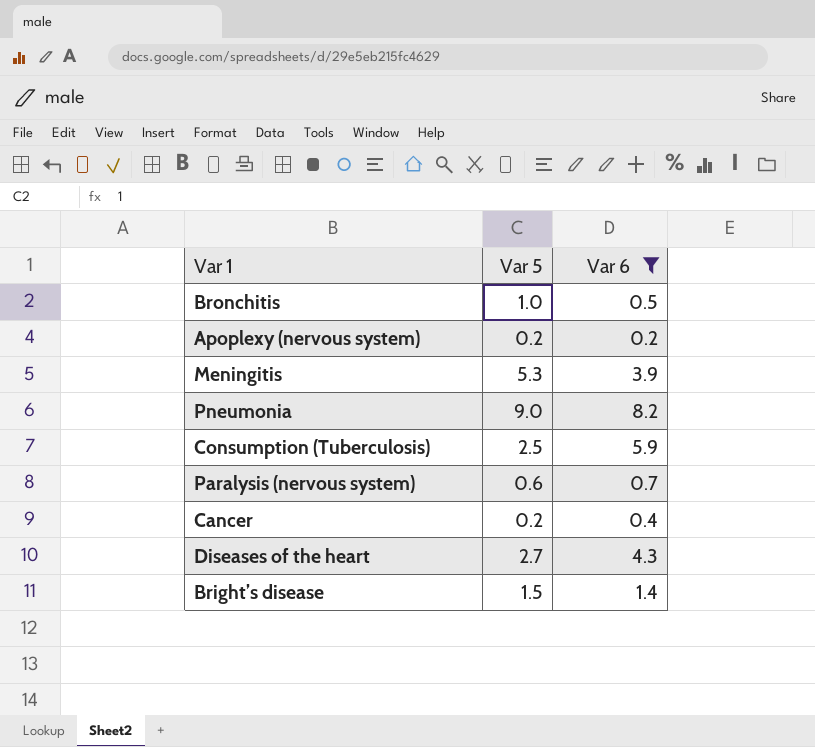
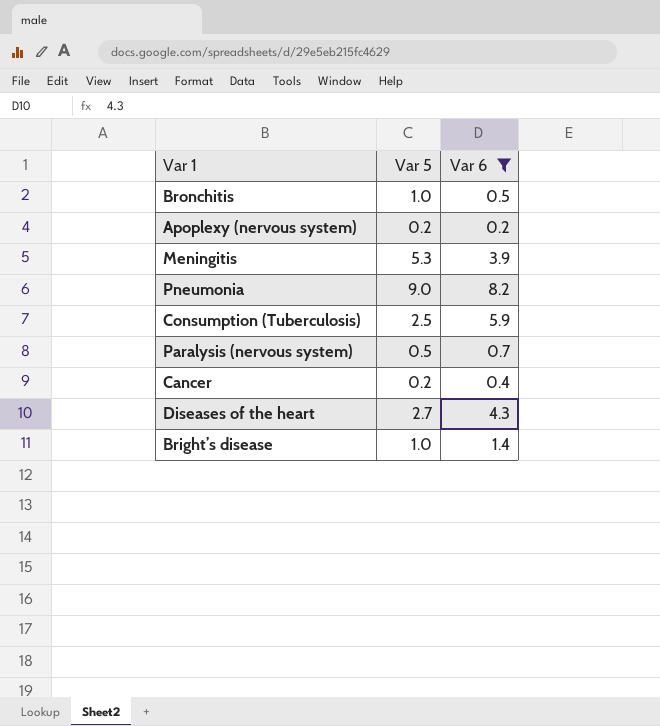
Paralysis (nervous system) | Var 5: 0.6 -> 0.5
Bright’s disease | Var 5: 1.5 -> 1.0

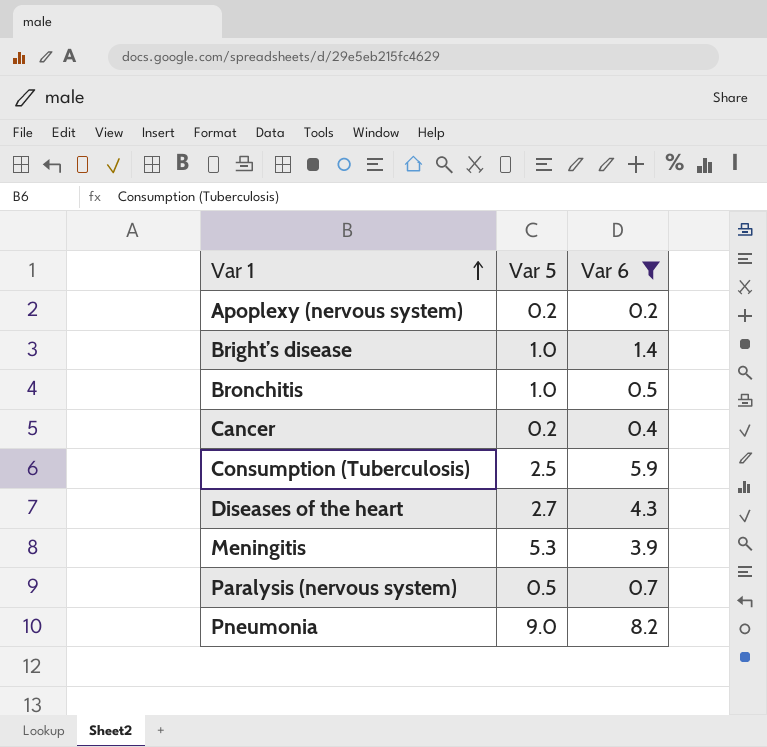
row order: none -> Var 1 ascending

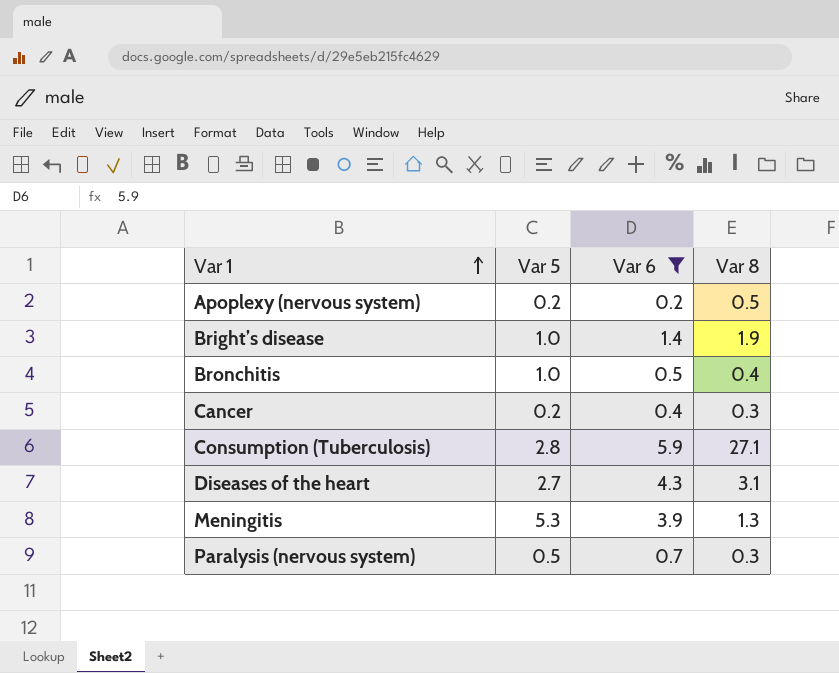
column Var 8 | position: none -> 4
row Pneumonia: 9.0 | 8.2 -> none
Consumption (Tuberculosis) | Var 5: 2.5 -> 2.8

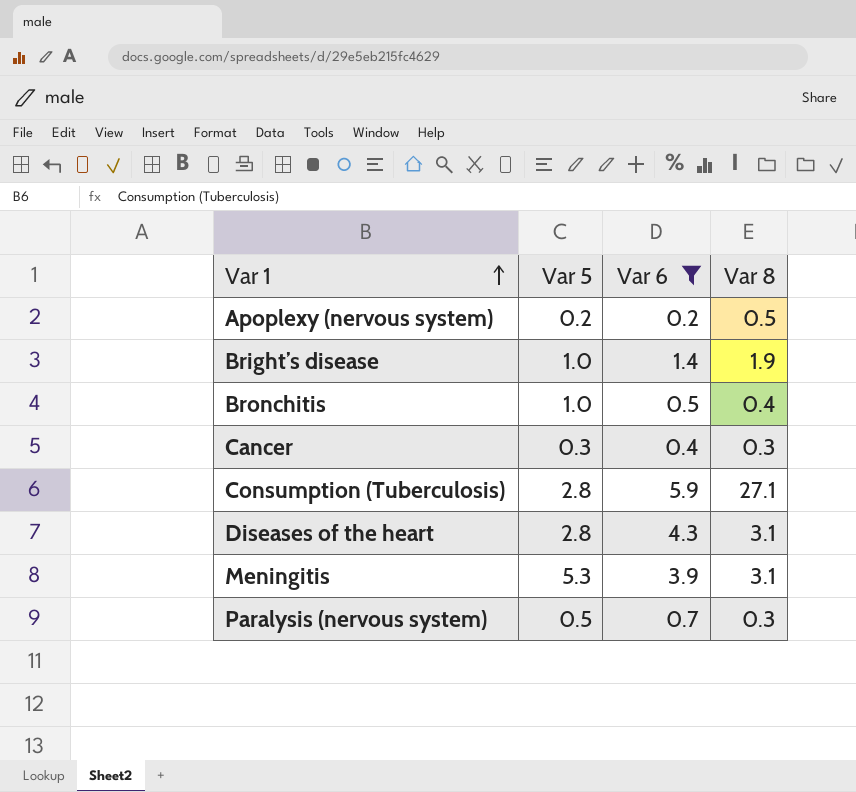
Cancer | Var 5: 0.2 -> 0.3
Diseases of the heart | Var 5: 2.7 -> 2.8
Meningitis | Var 8: 1.3 -> 3.1

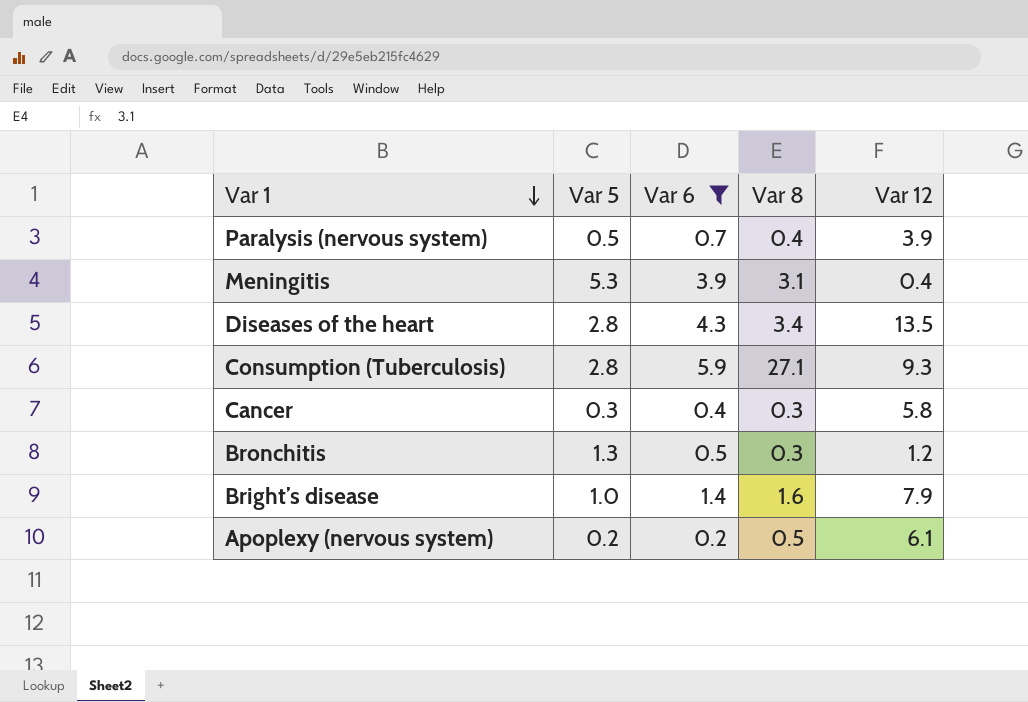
row order: Var 1 ascending -> Var 1 descending
column Var 12 | position: none -> 5
Paralysis (nervous system) | Var 8: 0.3 -> 0.4
Diseases of the heart | Var 8: 3.1 -> 3.4
Bronchitis | Var 5: 1.0 -> 1.3
Bronchitis | Var 8: 0.4 -> 0.3
Bright’s disease | Var 8: 1.9 -> 1.6

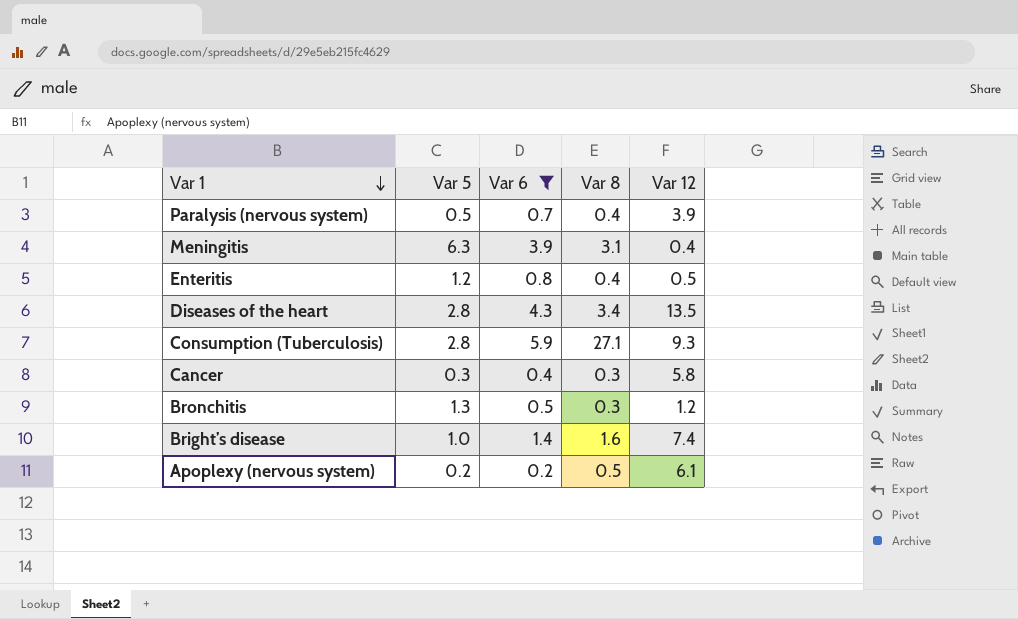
Meningitis | Var 5: 5.3 -> 6.3
row Enteritis: none -> 1.2 | 0.8 | 0.4 | 0.5
Bright’s disease | Var 12: 7.9 -> 7.4

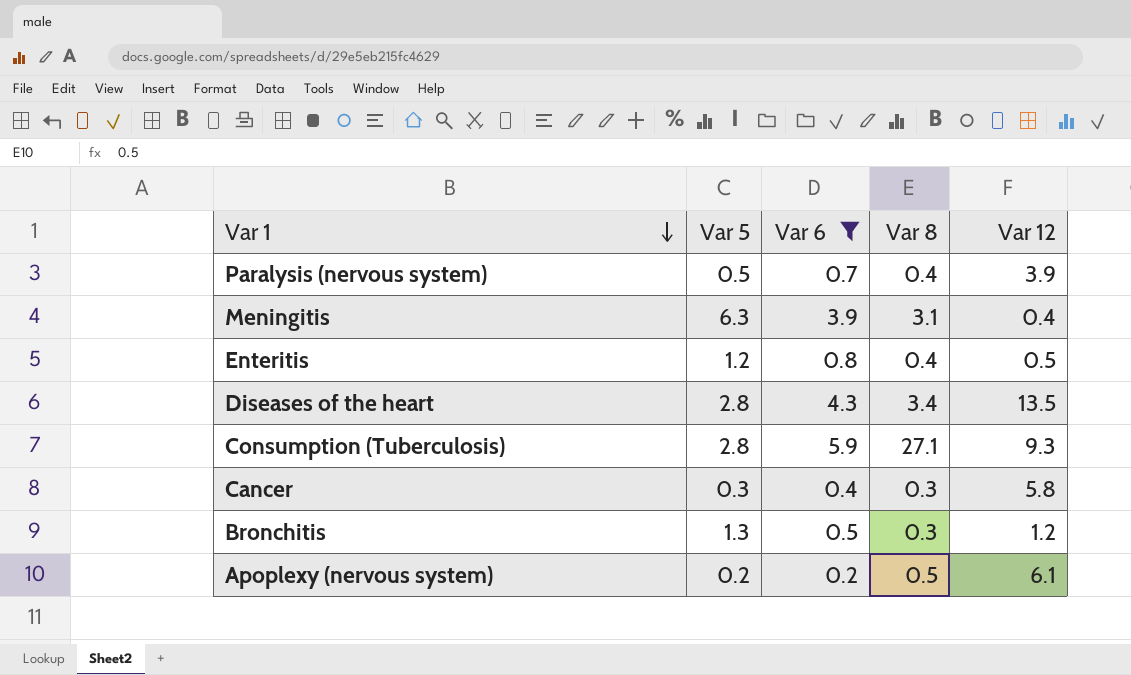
row Bright’s disease: 1.0 | 1.4 | 1.6 | 7.4 -> none

